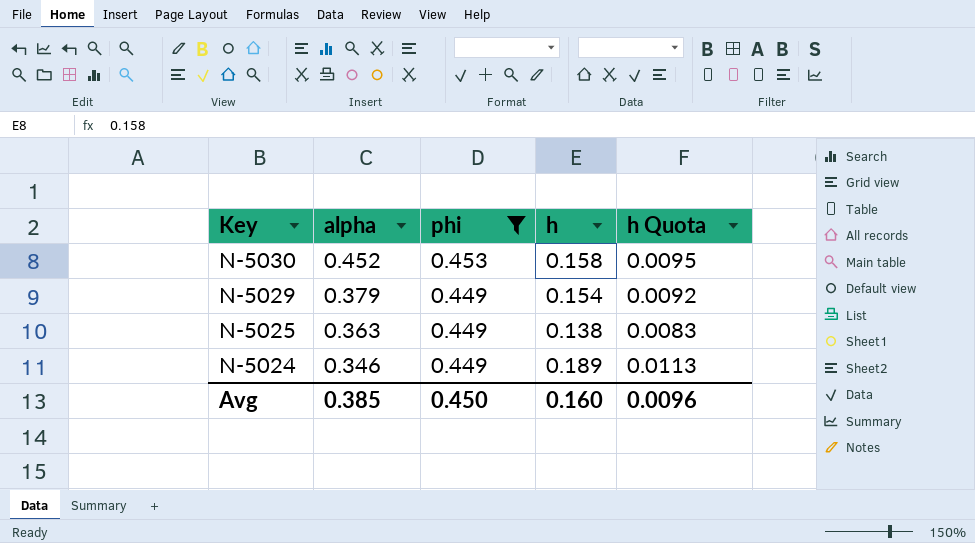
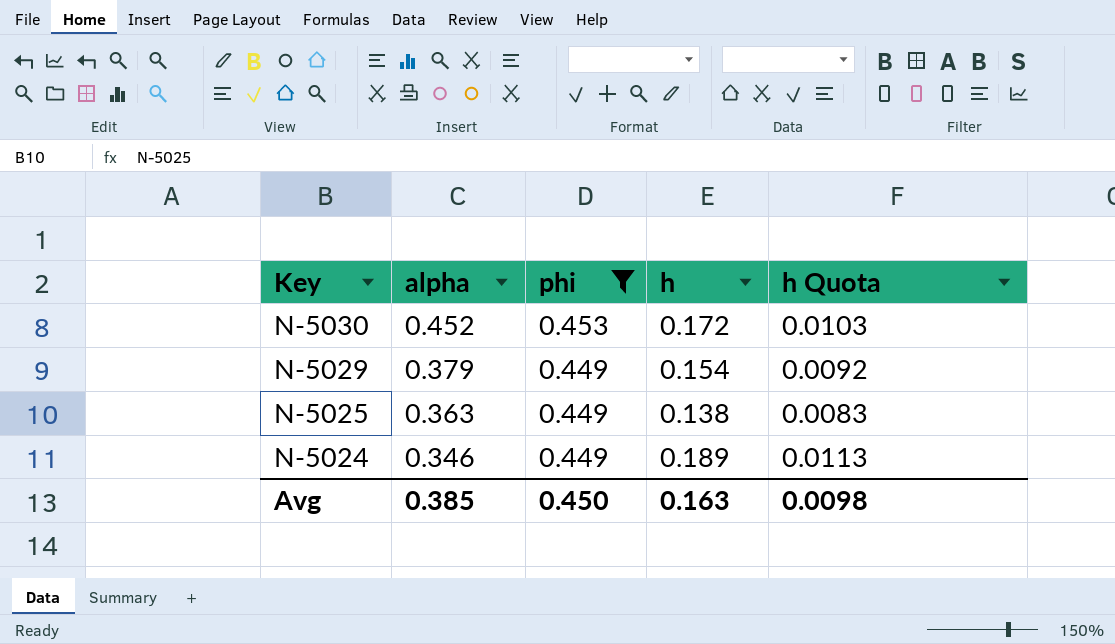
N-5030 | h: 0.158 -> 0.172
N-5030 | h Quota: 0.0095 -> 0.0103
Avg | h: 0.160 -> 0.163
Avg | h Quota: 0.0096 -> 0.0098

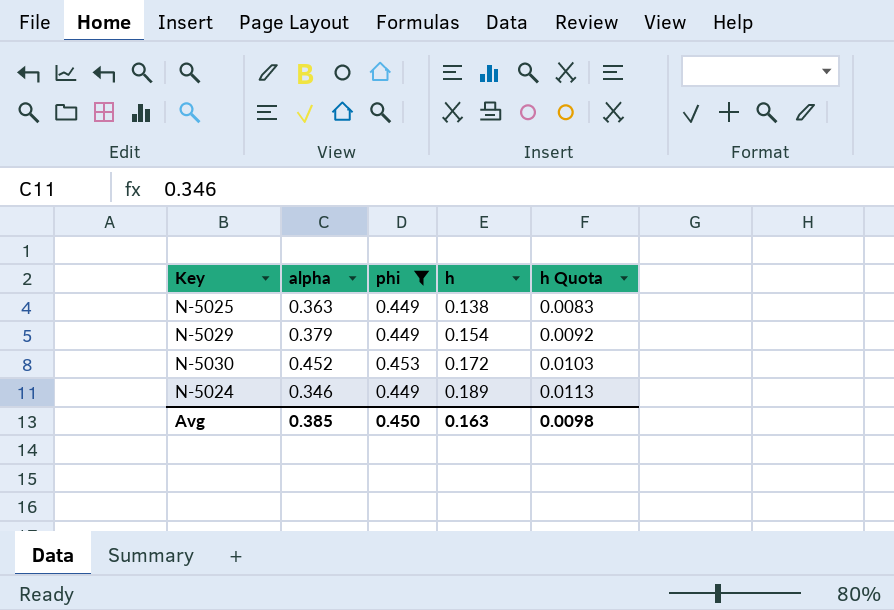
row order: Key descending -> h ascending

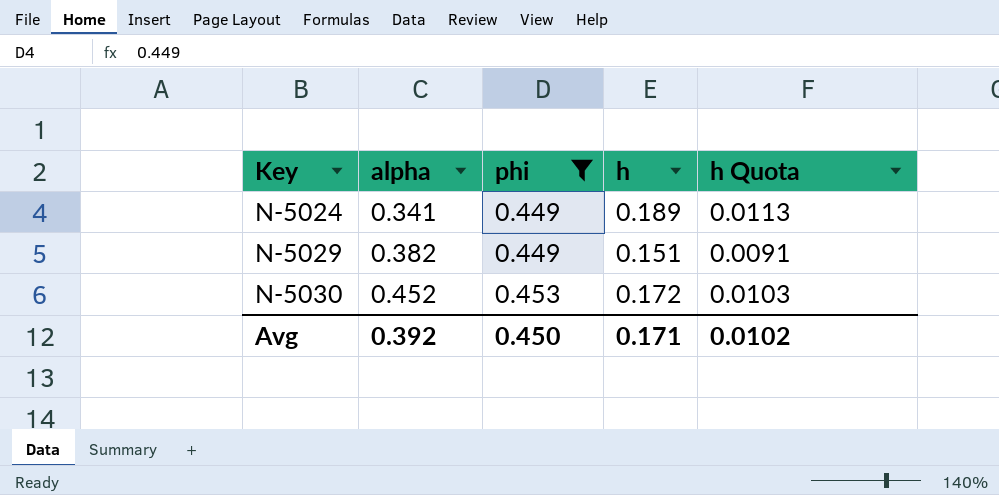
row order: h ascending -> Key ascending
row N-5025: 0.363 | 0.449 | 0.138 | 0.0083 -> none
N-5024 | alpha: 0.346 -> 0.341
N-5029 | alpha: 0.379 -> 0.382
N-5029 | h: 0.154 -> 0.151
N-5029 | h Quota: 0.0092 -> 0.0091
Avg | alpha: 0.385 -> 0.392
Avg | h: 0.163 -> 0.171
Avg | h Quota: 0.0098 -> 0.0102

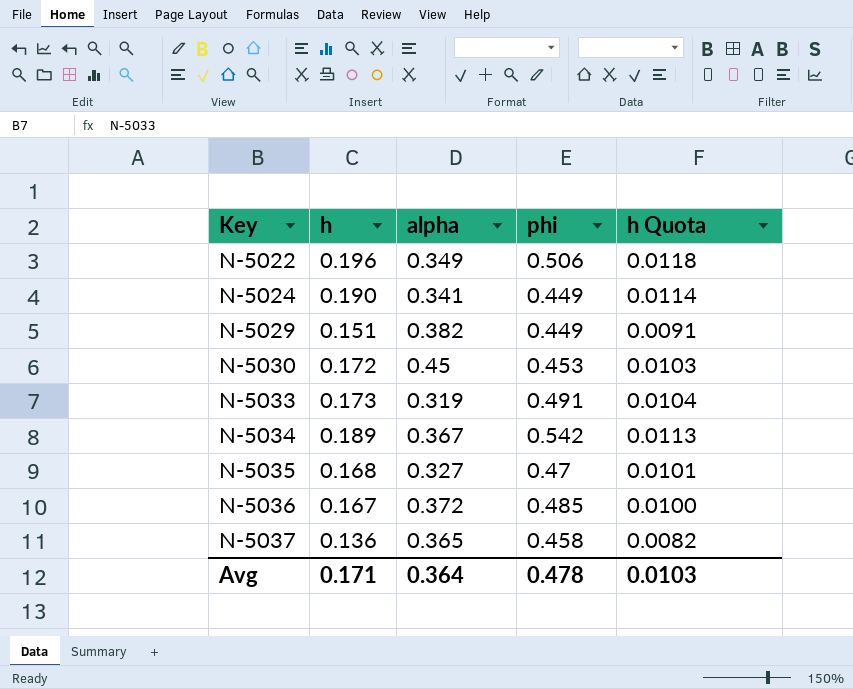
filter: phi <= 0.453 -> none
column h | position: 4 -> 2
N-5024 | h: 0.189 -> 0.190
N-5024 | h Quota: 0.0113 -> 0.0114
N-5030 | alpha: 0.452 -> 0.45
Avg | alpha: 0.392 -> 0.364
Avg | phi: 0.450 -> 0.478
Avg | h Quota: 0.0102 -> 0.0103

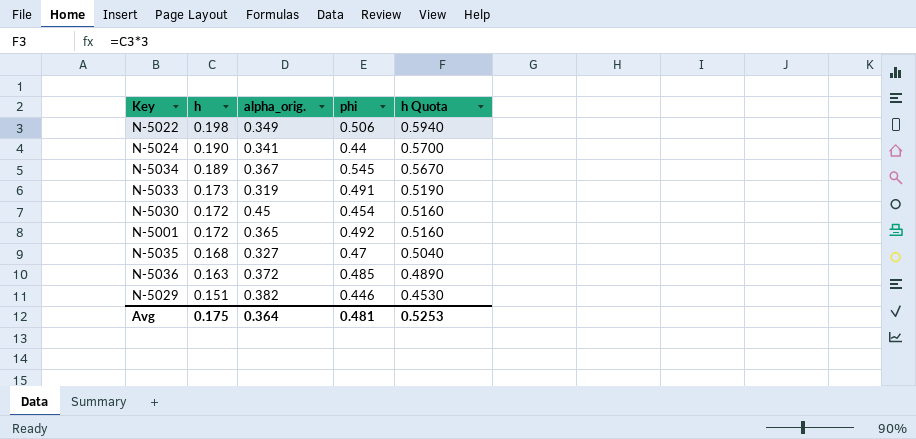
row order: Key ascending -> h descending
column name: alpha -> alpha_orig.
column h Quota | formula: [h] * 0.06 -> [h] * 3
row N-5037: 0.136 | 0.365 | 0.458 | 0.0082 -> none
N-5022 | h: 0.196 -> 0.198
N-5024 | phi: 0.449 -> 0.44
N-5034 | phi: 0.542 -> 0.545
N-5030 | phi: 0.453 -> 0.454
row N-5001: none -> 0.172 | 0.365 | 0.492 | 0.5160
N-5036 | h: 0.167 -> 0.163
N-5029 | phi: 0.449 -> 0.446
Avg | h: 0.171 -> 0.175
Avg | phi: 0.478 -> 0.481
Avg | h Quota: 0.0103 -> 0.5253

